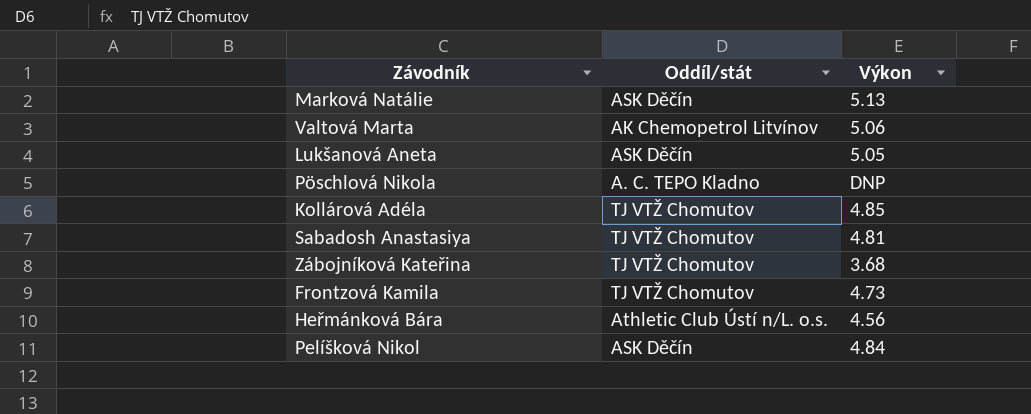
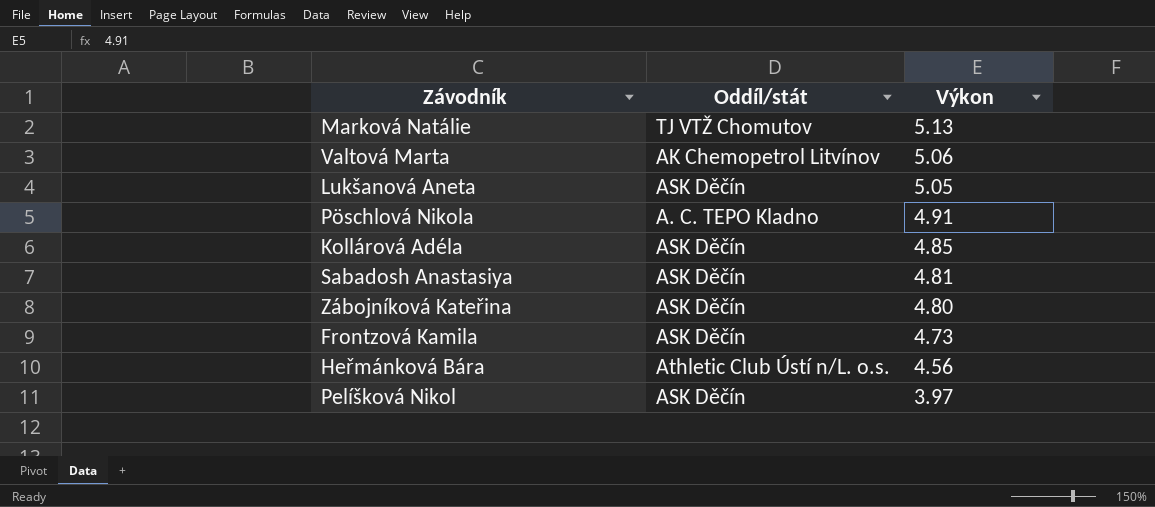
Marková Natálie | Oddíl/stát: ASK Děčín -> TJ VTŽ Chomutov
Pöschlová Nikola | Výkon: DNP -> 4.91
Kollárová Adéla | Oddíl/stát: TJ VTŽ Chomutov -> ASK Děčín
Sabadosh Anastasiya | Oddíl/stát: TJ VTŽ Chomutov -> ASK Děčín
Zábojníková Kateřina | Oddíl/stát: TJ VTŽ Chomutov -> ASK Děčín
Zábojníková Kateřina | Výkon: 3.68 -> 4.80
Frontzová Kamila | Oddíl/stát: TJ VTŽ Chomutov -> ASK Děčín
Pelíšková Nikol | Výkon: 4.84 -> 3.97

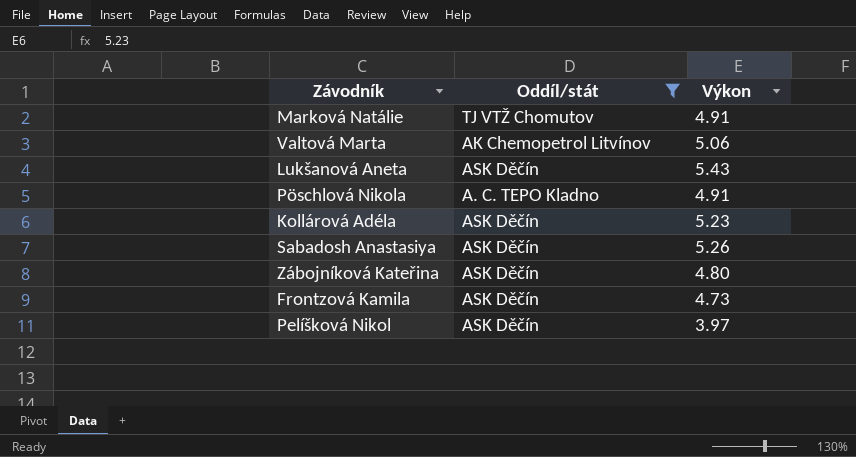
filter: none -> Oddíl/stát != Athletic Club Ústí n/L. o.s.
Marková Natálie | Výkon: 5.13 -> 4.91
Lukšanová Aneta | Výkon: 5.05 -> 5.43
Kollárová Adéla | Výkon: 4.85 -> 5.23
Sabadosh Anastasiya | Výkon: 4.81 -> 5.26

